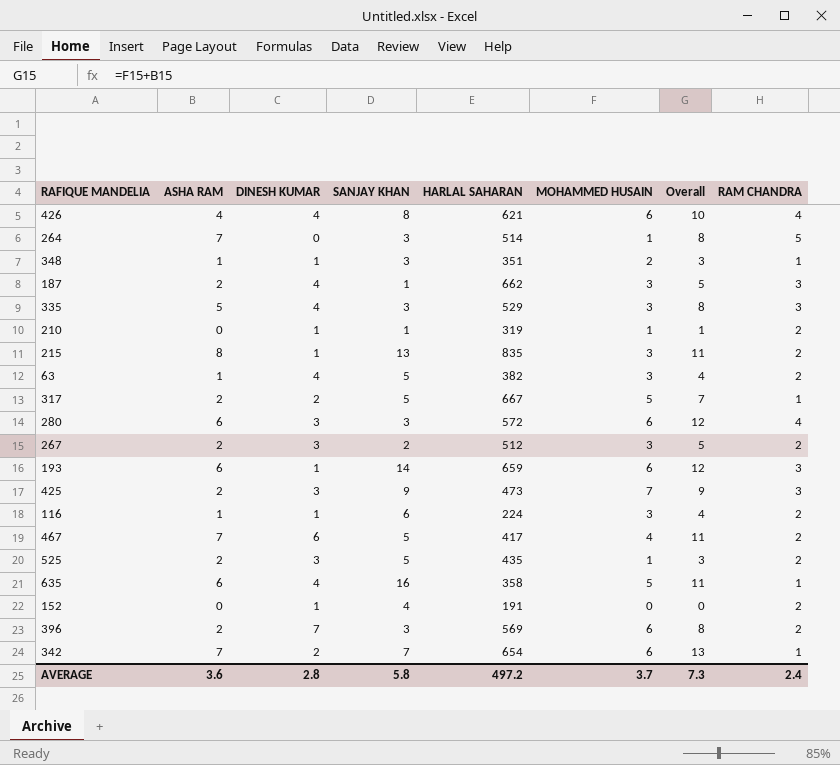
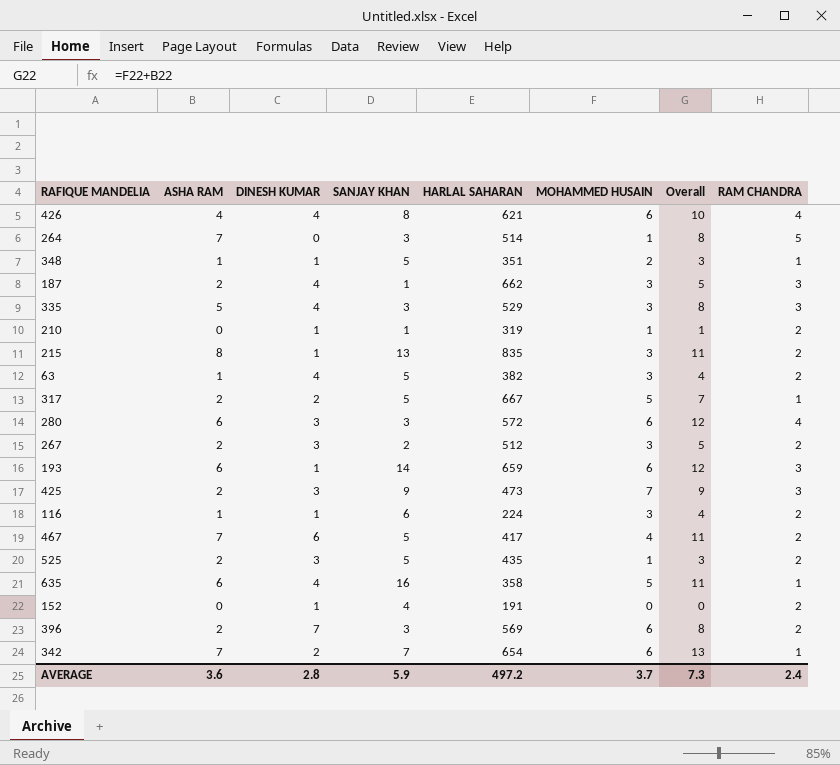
348 | SANJAY KHAN: 3 -> 5
AVERAGE | SANJAY KHAN: 5.8 -> 5.9

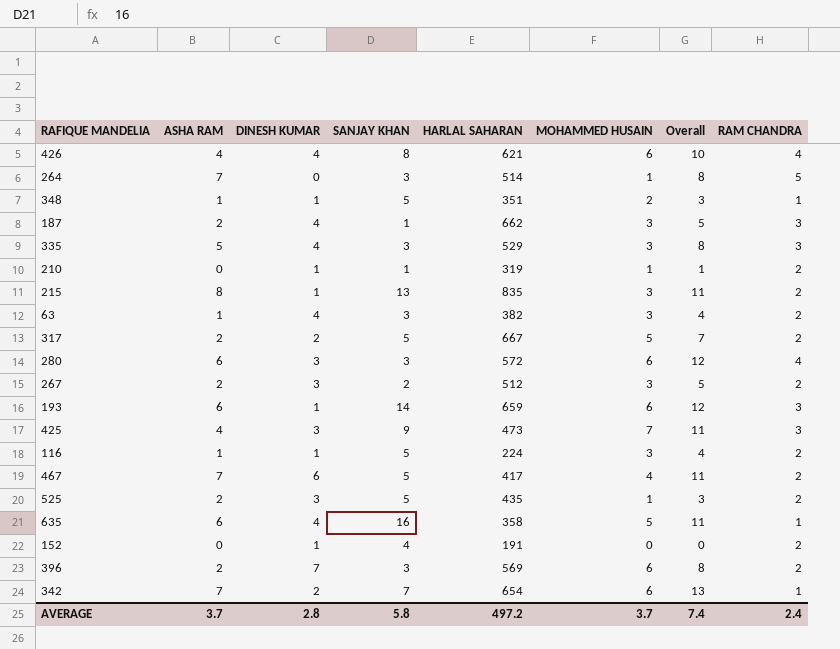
63 | SANJAY KHAN: 5 -> 3
317 | RAM CHANDRA: 1 -> 2
425 | ASHA RAM: 2 -> 4
425 | Overall: 9 -> 11
116 | SANJAY KHAN: 6 -> 5
AVERAGE | ASHA RAM: 3.6 -> 3.7
AVERAGE | SANJAY KHAN: 5.9 -> 5.8
AVERAGE | Overall: 7.3 -> 7.4

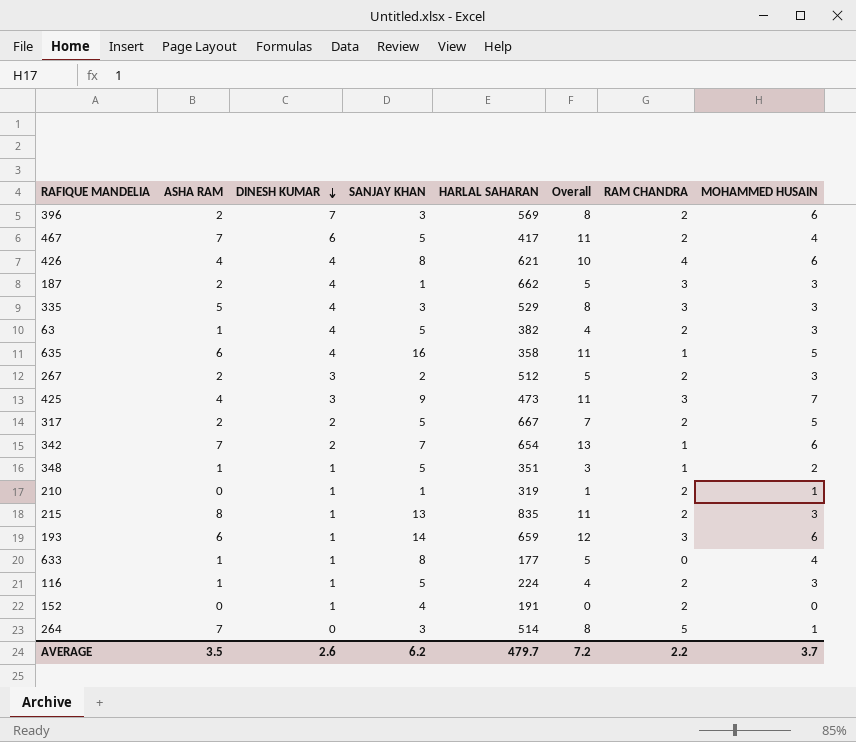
row order: none -> DINESH KUMAR descending
column MOHAMMED HUSAIN | position: 6 -> 8
row 280: 6 | 3 | 3 | 572 | 6 | 12 | 4 -> none
row 525: 2 | 3 | 5 | 435 | 1 | 3 | 2 -> none
63 | SANJAY KHAN: 3 -> 5
row 633: none -> 1 | 1 | 8 | 177 | 5 | 0 | 4
AVERAGE | ASHA RAM: 3.7 -> 3.5
AVERAGE | DINESH KUMAR: 2.8 -> 2.6
AVERAGE | SANJAY KHAN: 5.8 -> 6.2
AVERAGE | HARLAL SAHARAN: 497.2 -> 479.7
AVERAGE | Overall: 7.4 -> 7.2
AVERAGE | RAM CHANDRA: 2.4 -> 2.2

